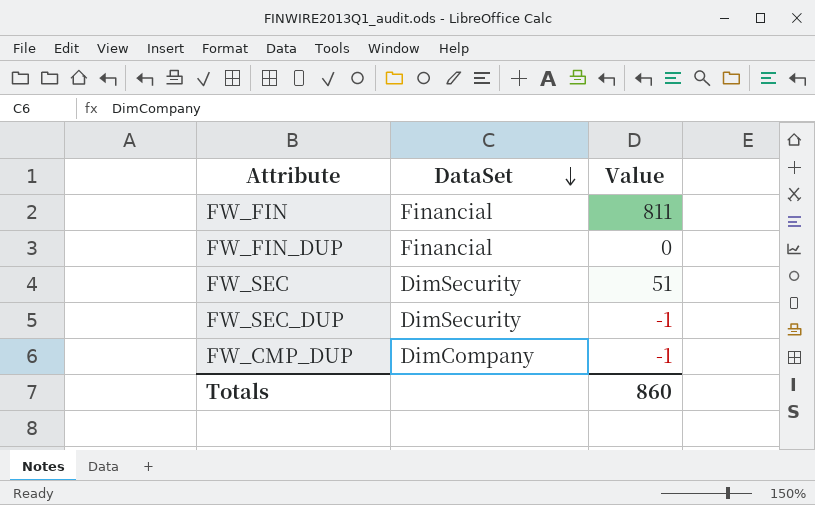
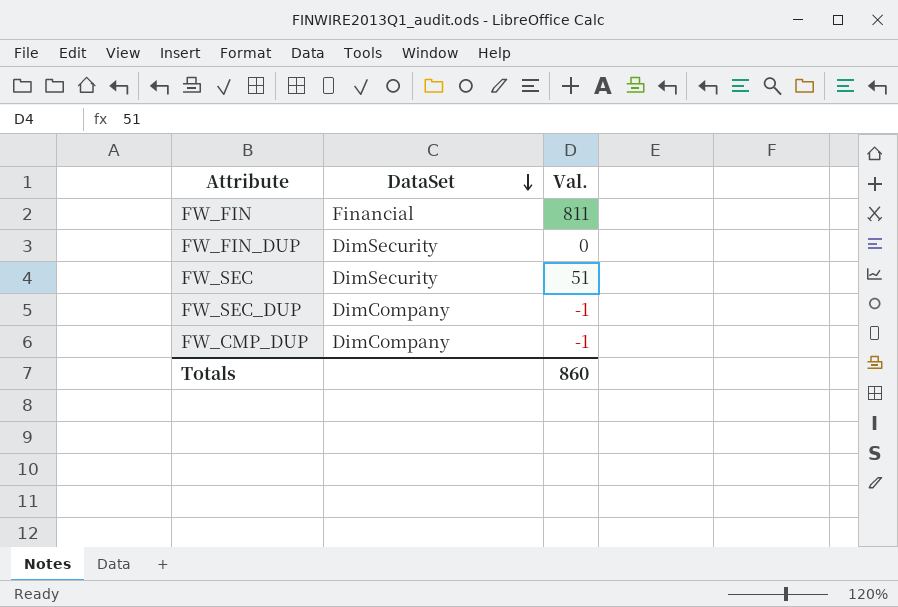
column name: Value -> Val.
FW_FIN_DUP | DataSet: Financial -> DimSecurity
FW_SEC_DUP | DataSet: DimSecurity -> DimCompany

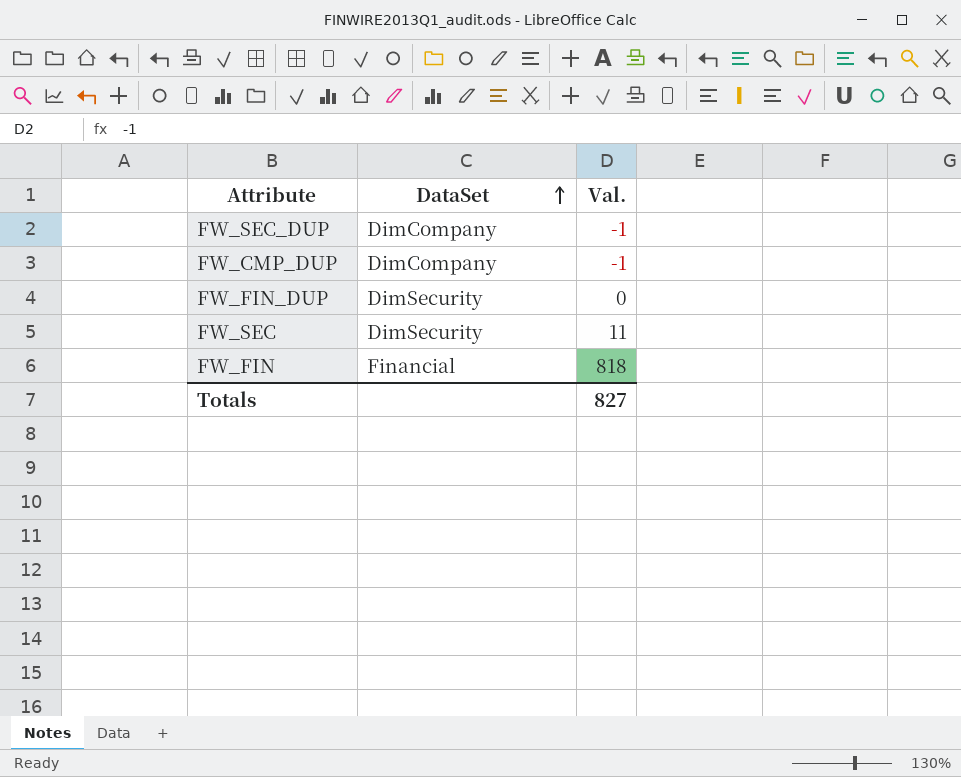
row order: DataSet descending -> DataSet ascending
FW_SEC | Val.: 51 -> 11
FW_FIN | Val.: 811 -> 818
Totals | Val.: 860 -> 827

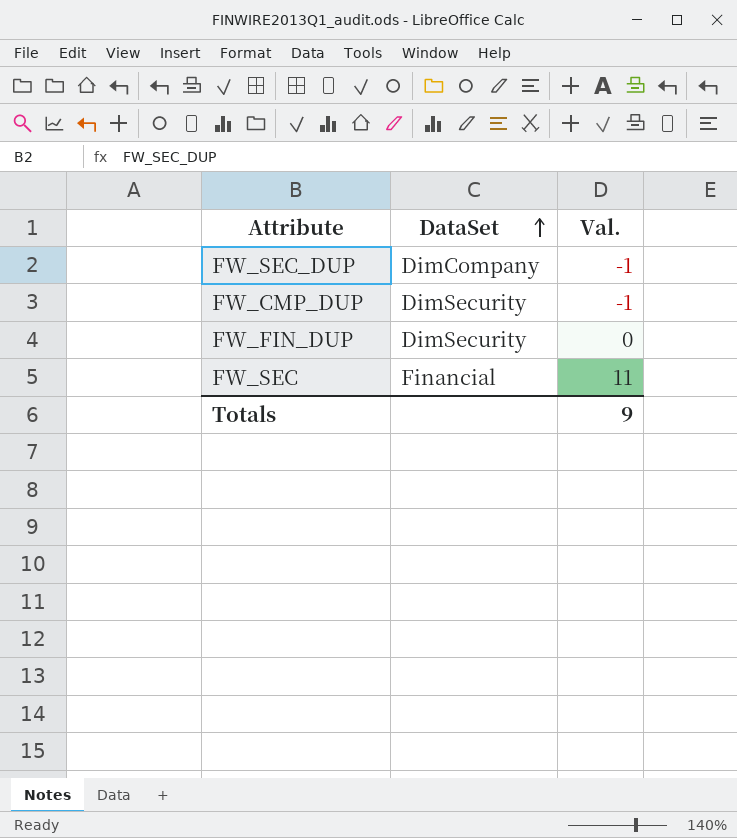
row FW_FIN: Financial | 818 -> none
FW_CMP_DUP | DataSet: DimCompany -> DimSecurity
FW_SEC | DataSet: DimSecurity -> Financial
Totals | Val.: 827 -> 9

